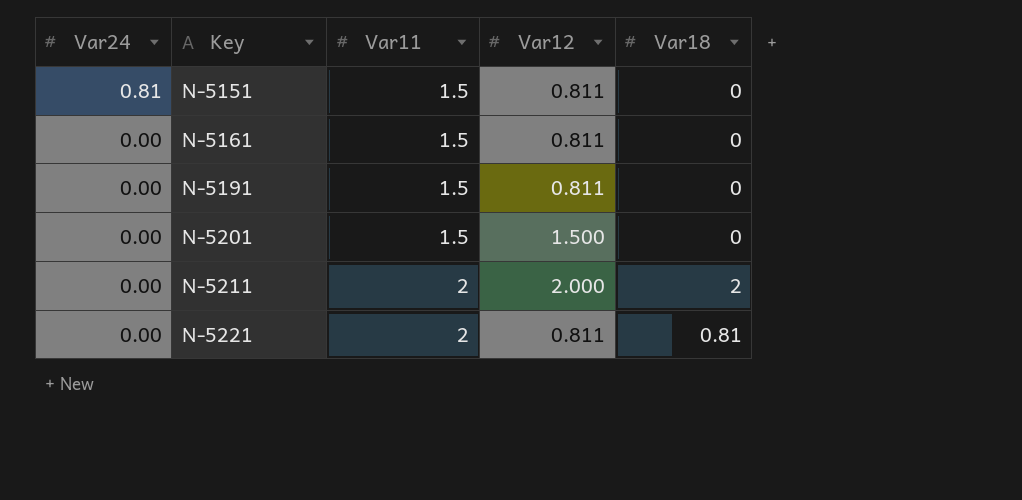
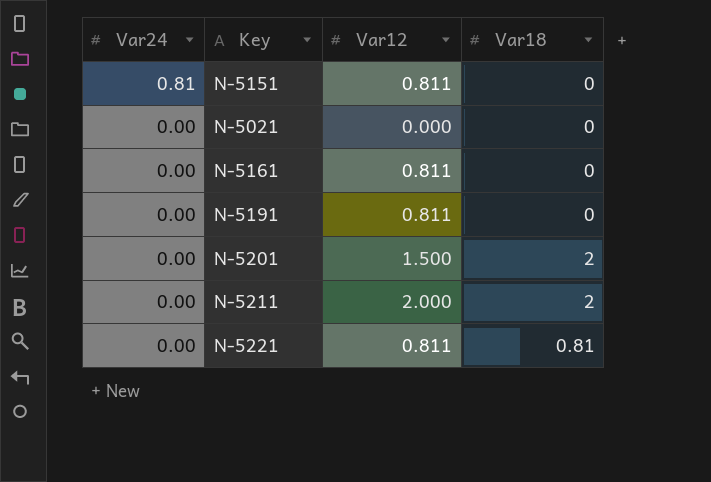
column Var11 | position: 3 -> none
row N-5021: none -> 0.00 | 0.000 | 0
N-5201 | Var18: 0 -> 2

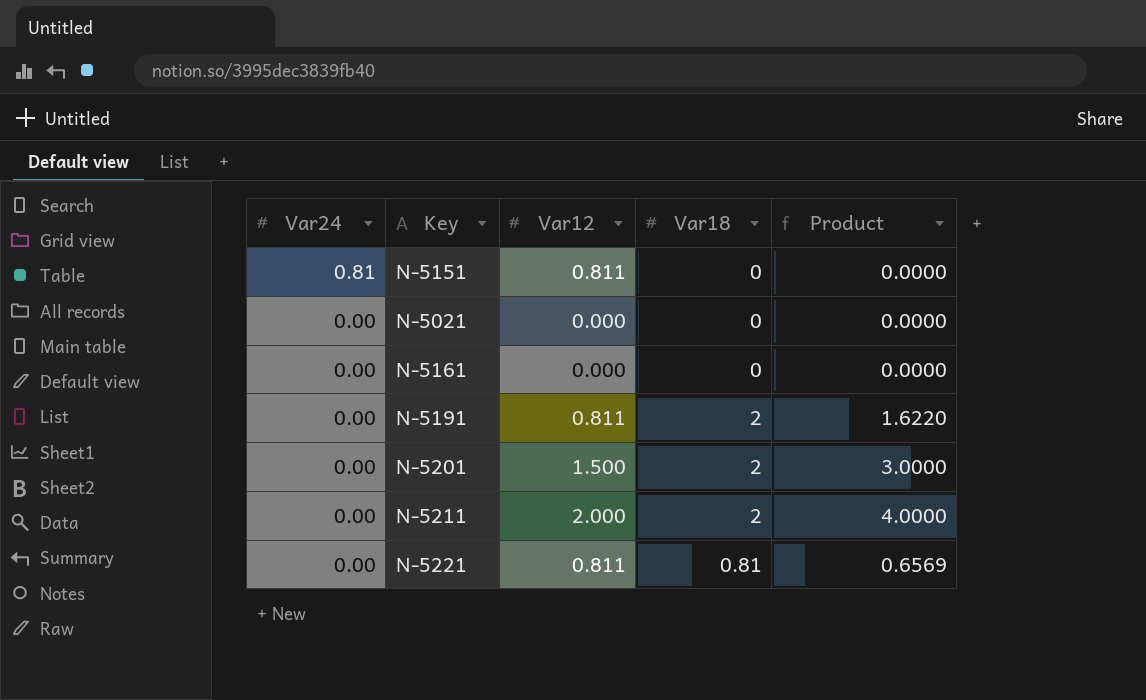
column Product | formula: none -> [Var12] * [Var18]
N-5161 | Var12: 0.811 -> 0.000
N-5191 | Var18: 0 -> 2

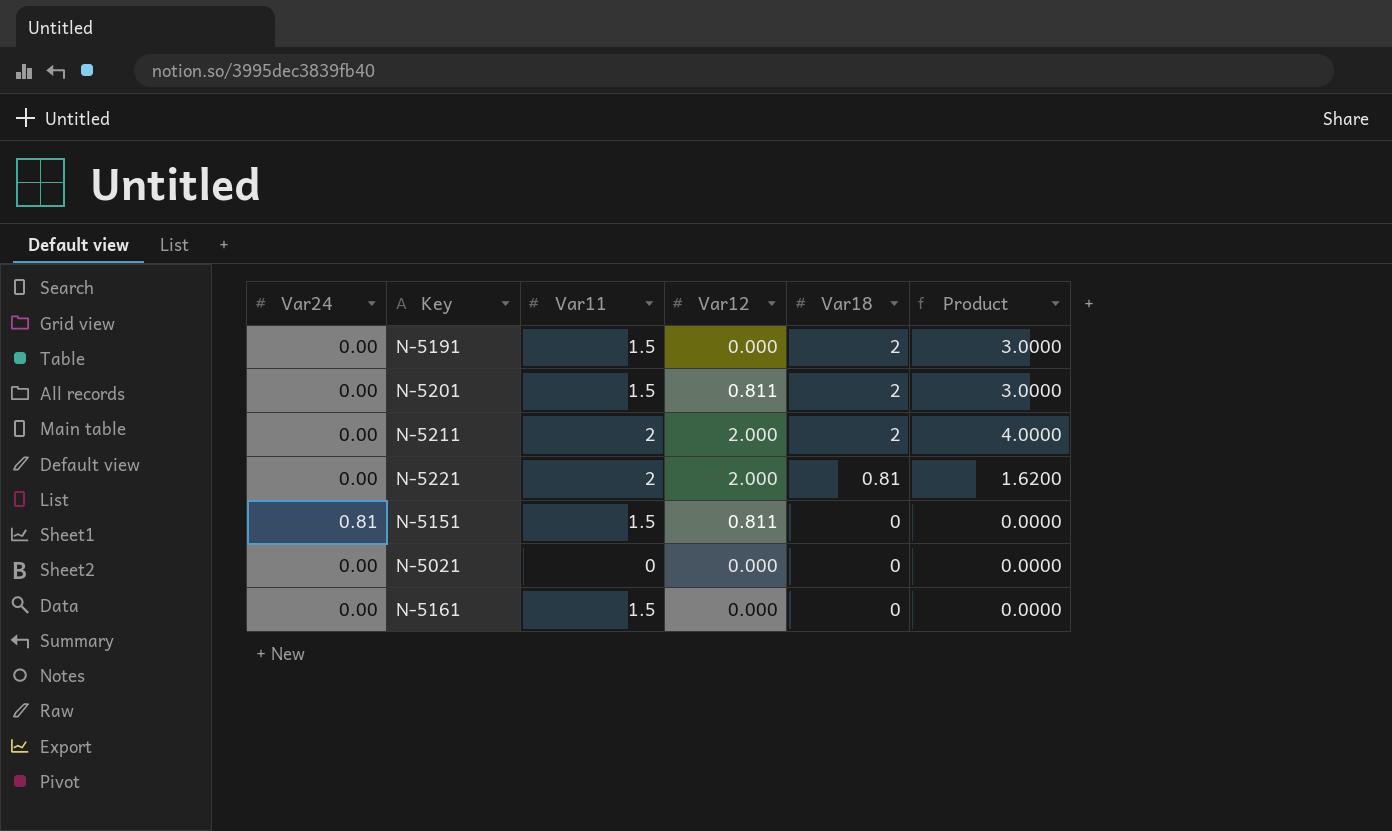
row order: Var24 descending -> Var18 descending
column Var11 | position: none -> 3
column Product | formula: [Var12] * [Var18] -> [Var11] * [Var18]
N-5191 | Var12: 0.811 -> 0.000
N-5201 | Var12: 1.500 -> 0.811
N-5221 | Var12: 0.811 -> 2.000

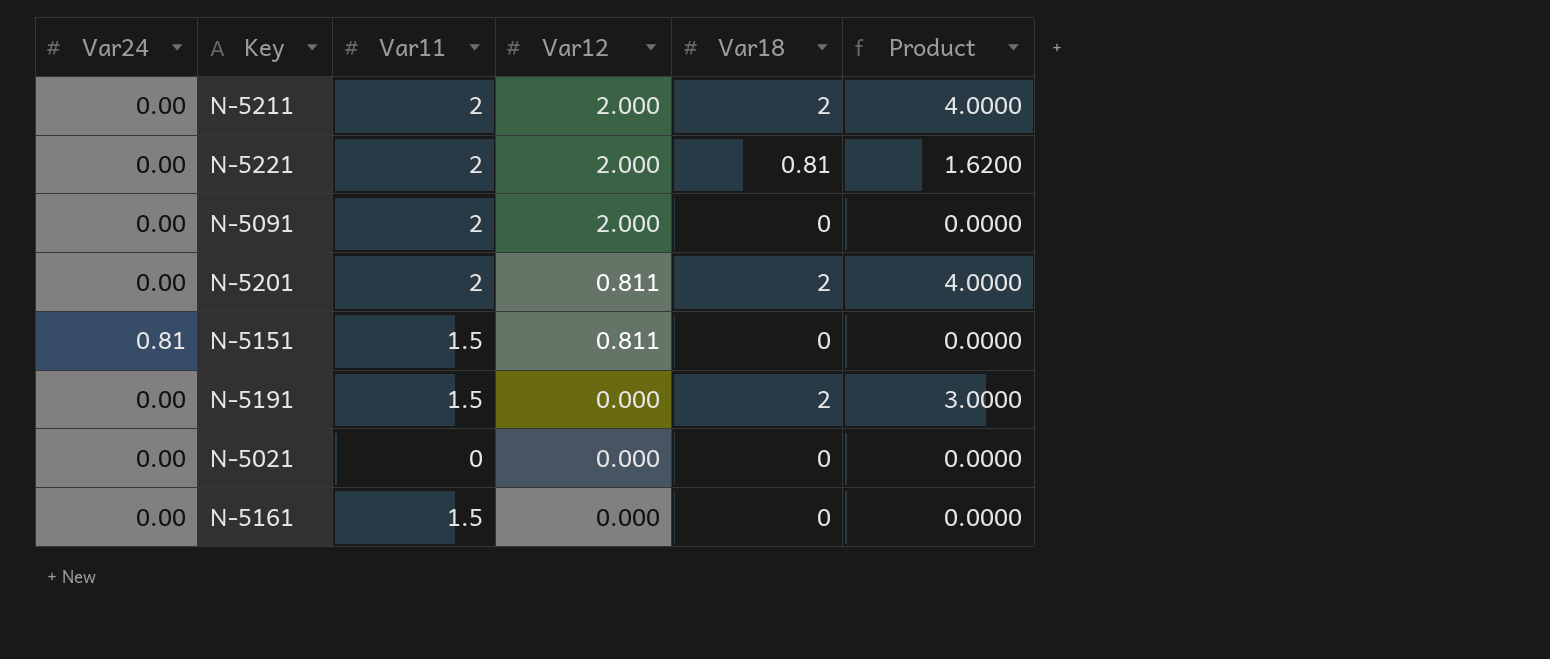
row order: Var18 descending -> Var12 descending
row N-5091: none -> 0.00 | 2 | 2.000 | 0 | 0.0000
N-5201 | Var11: 1.5 -> 2
N-5201 | Product: 3.0000 -> 4.0000

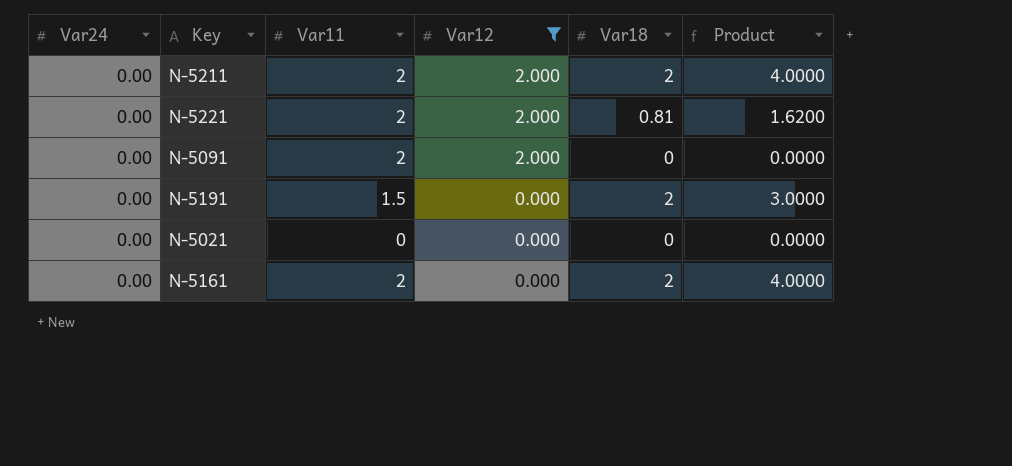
filter: none -> Var12 != 0.811
N-5161 | Var11: 1.5 -> 2
N-5161 | Var18: 0 -> 2
N-5161 | Product: 0.0000 -> 4.0000

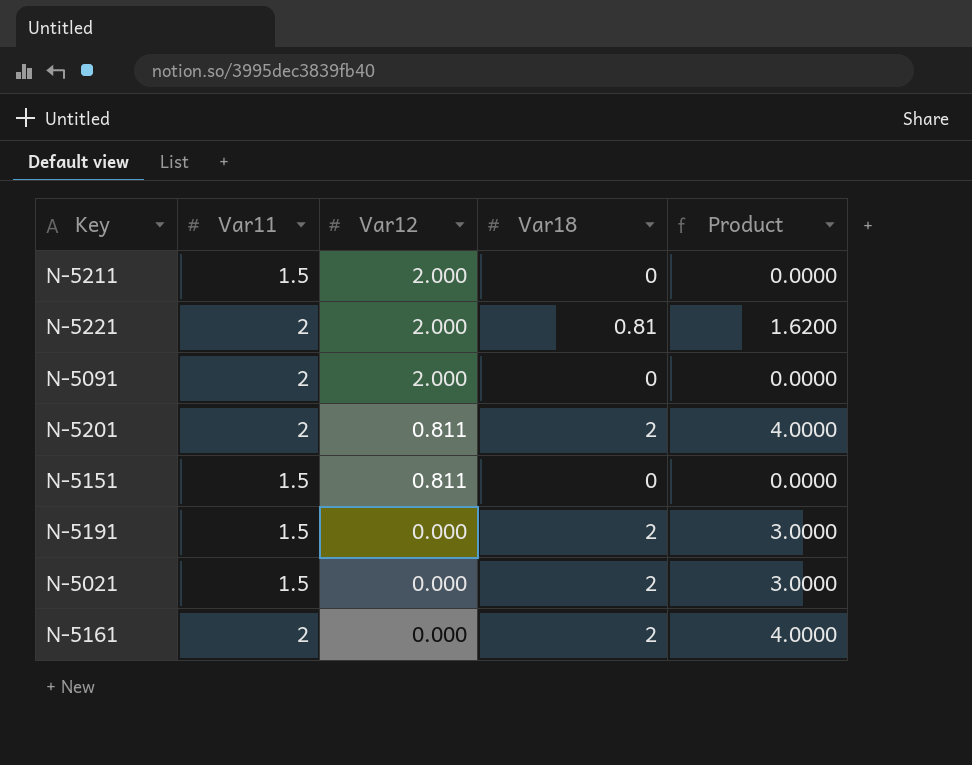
filter: Var12 != 0.811 -> none
column Var24 | position: 1 -> none
N-5211 | Var11: 2 -> 1.5
N-5211 | Var18: 2 -> 0
N-5211 | Product: 4.0000 -> 0.0000
N-5021 | Var11: 0 -> 1.5
N-5021 | Var18: 0 -> 2
N-5021 | Product: 0.0000 -> 3.0000

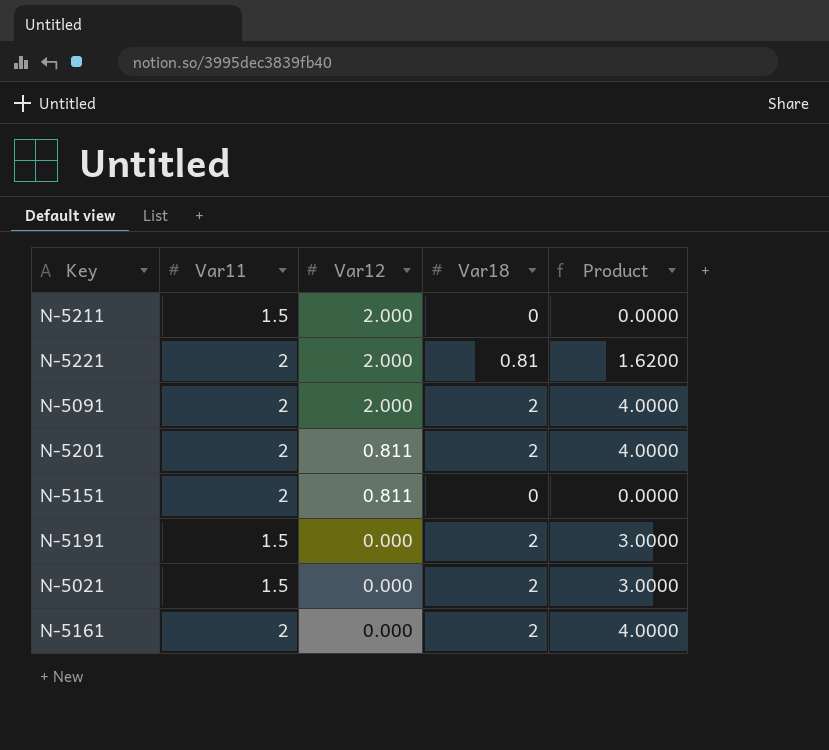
N-5091 | Var18: 0 -> 2
N-5091 | Product: 0.0000 -> 4.0000
N-5151 | Var11: 1.5 -> 2

